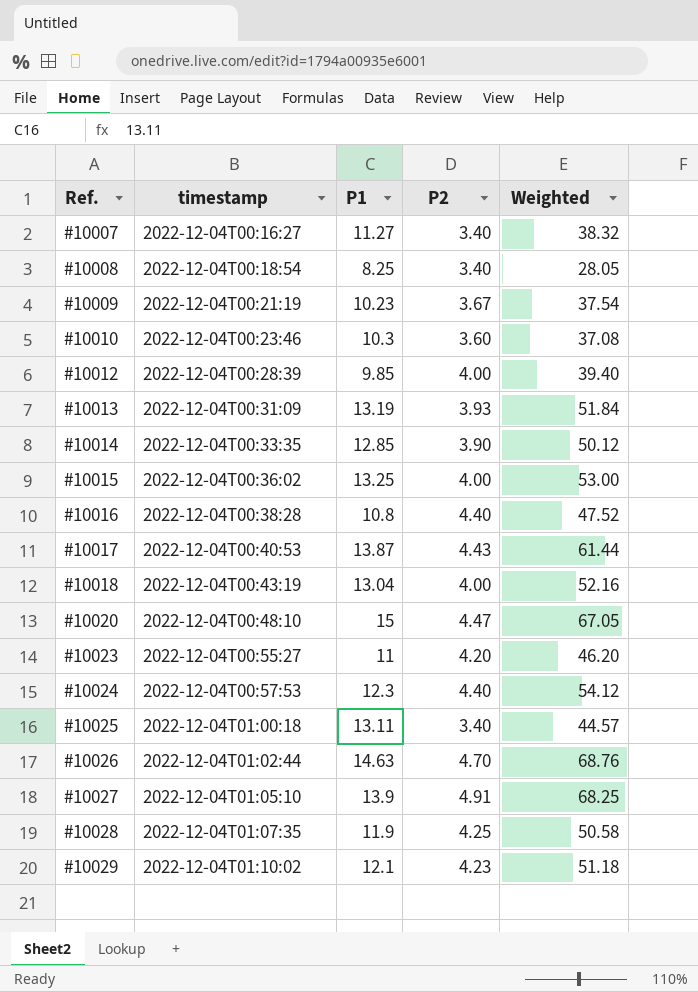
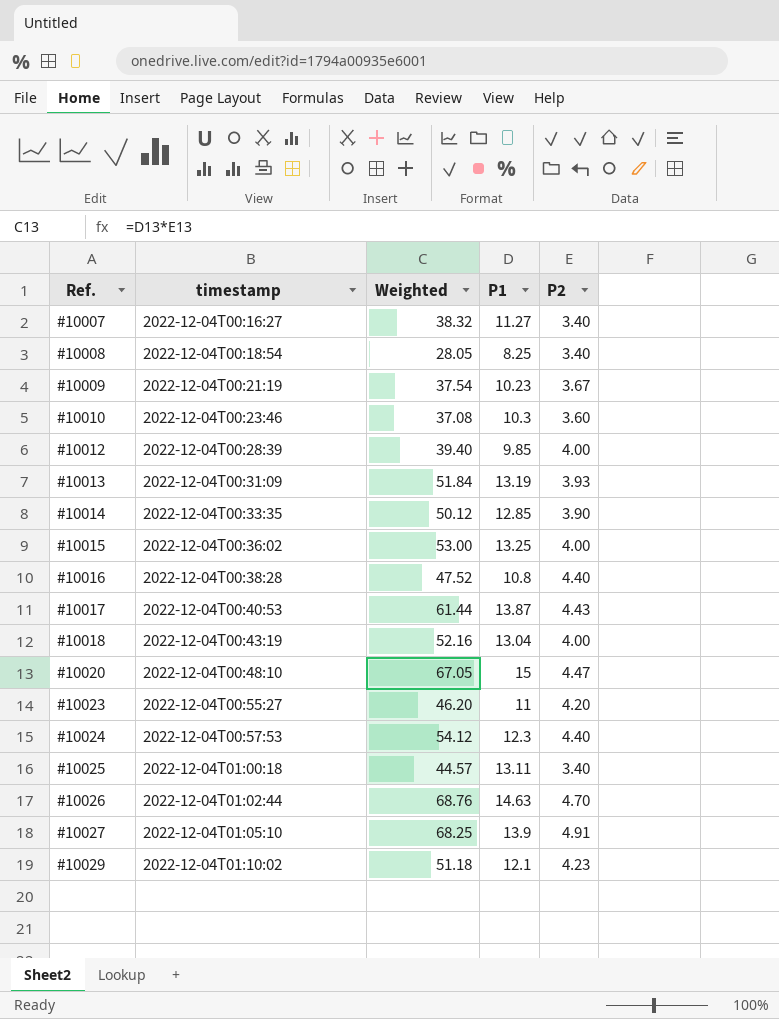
column Weighted | position: 5 -> 3
row #10028: 2022-12-04T01:07:35 | 11.9 | 4.25 | 50.58 -> none

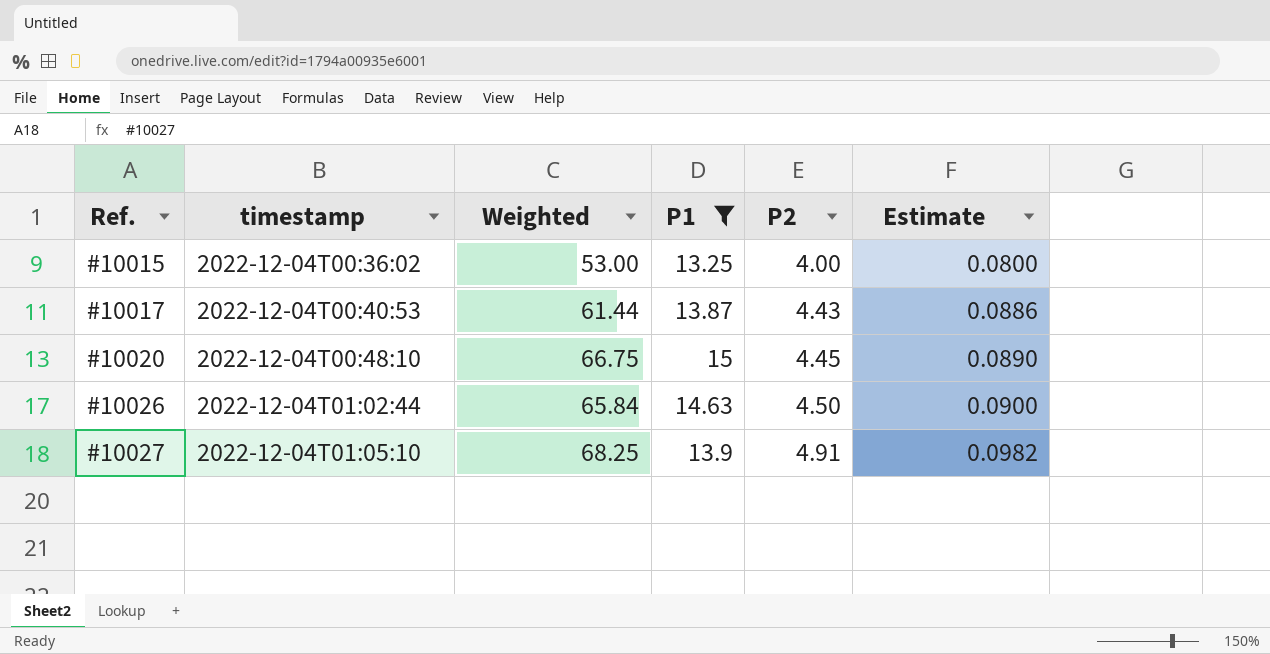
filter: none -> P1 >= 13.25
column Estimate | formula: none -> [P2] * 0.02
#10020 | Weighted: 67.05 -> 66.75
#10020 | P2: 4.47 -> 4.45
#10026 | Weighted: 68.76 -> 65.84
#10026 | P2: 4.70 -> 4.50

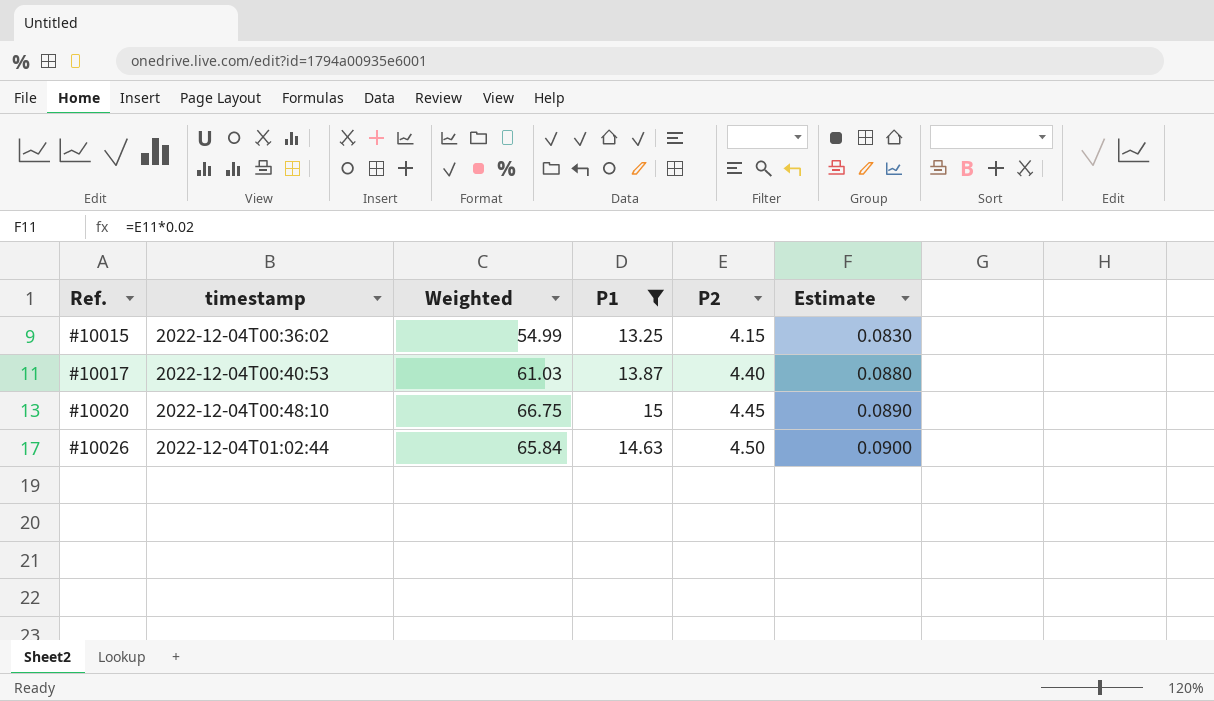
row #10027: 2022-12-04T01:05:10 | 68.25 | 13.9 | 4.91 | 0.0982 -> none
#10015 | Weighted: 53.00 -> 54.99
#10015 | P2: 4.00 -> 4.15
#10015 | Estimate: 0.0800 -> 0.0830
#10017 | Weighted: 61.44 -> 61.03
#10017 | P2: 4.43 -> 4.40
#10017 | Estimate: 0.0886 -> 0.0880

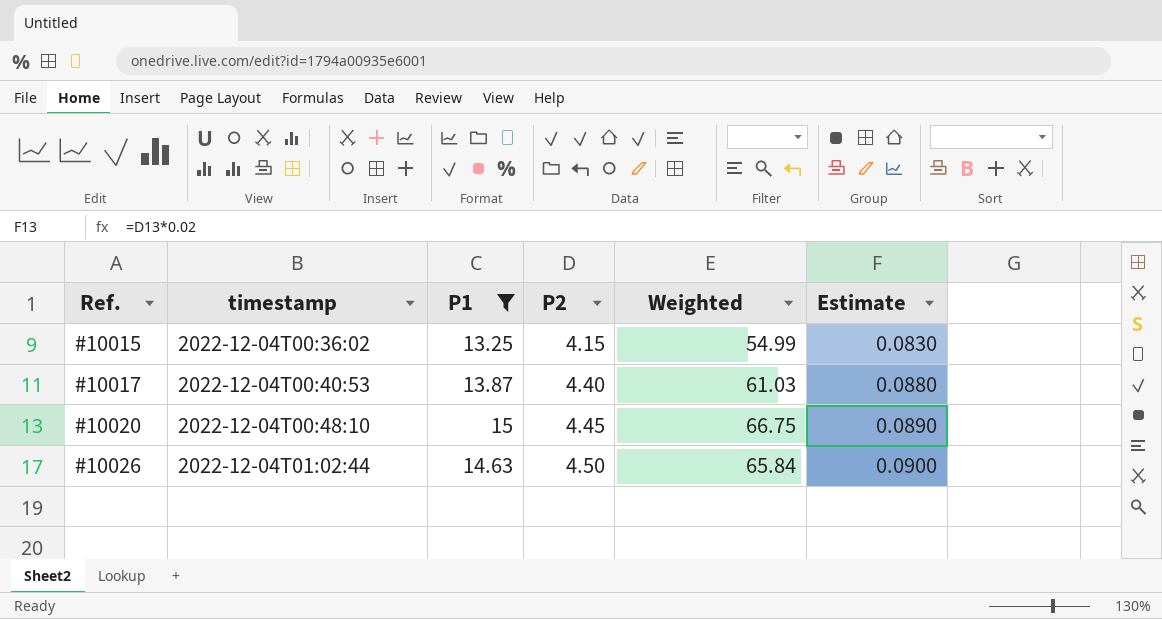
column Weighted | position: 3 -> 5

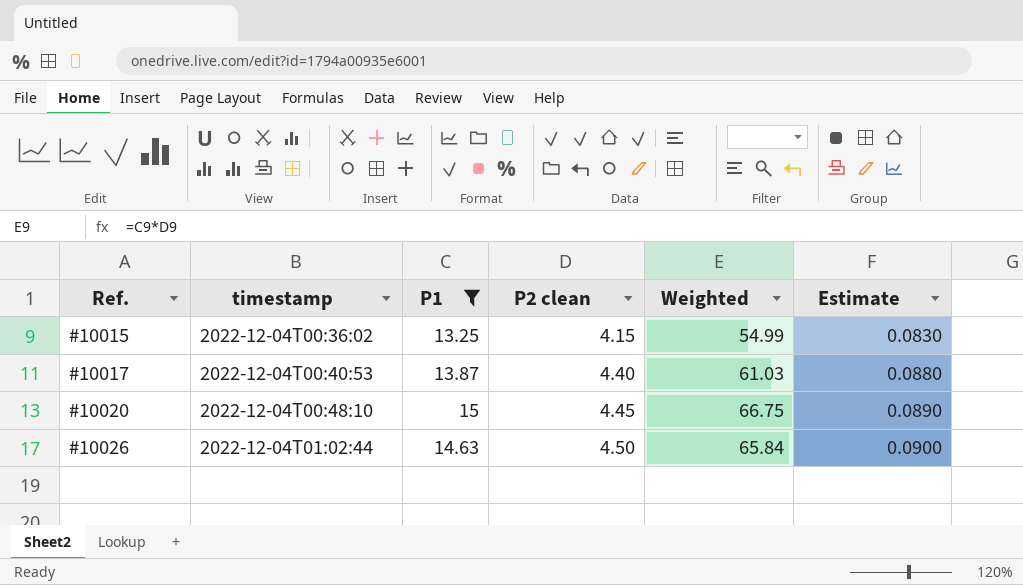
column name: P2 -> P2 clean

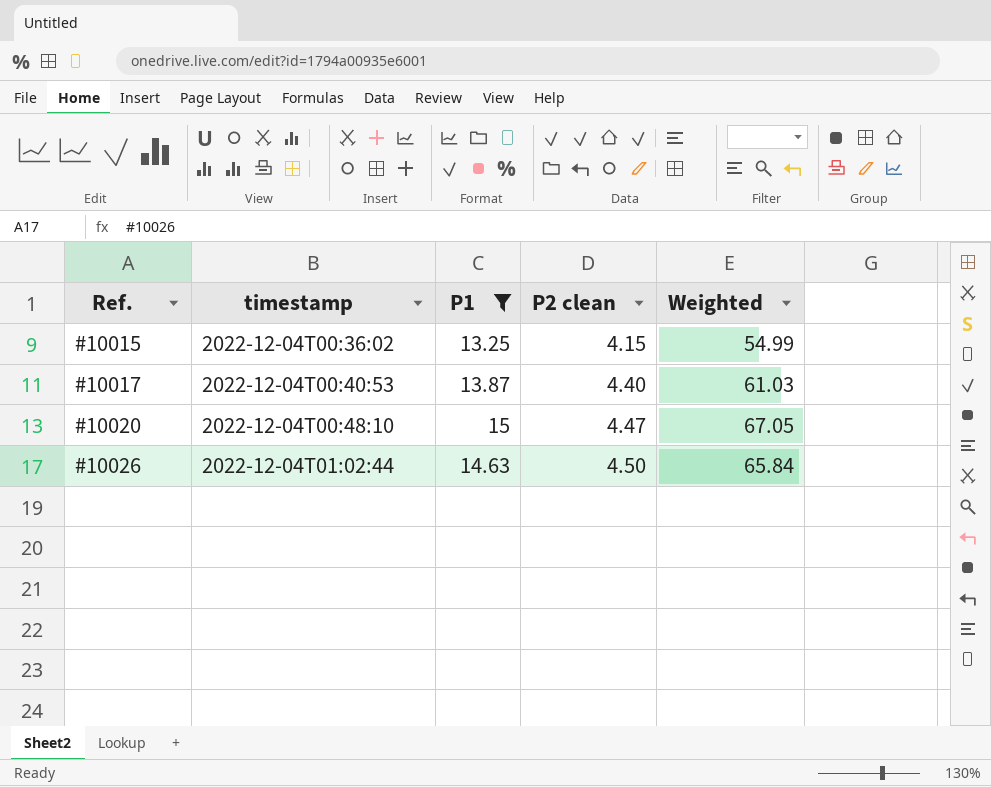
column Estimate | formula: [P2 clean] * 0.02 -> none
#10020 | P2 clean: 4.45 -> 4.47
#10020 | Weighted: 66.75 -> 67.05

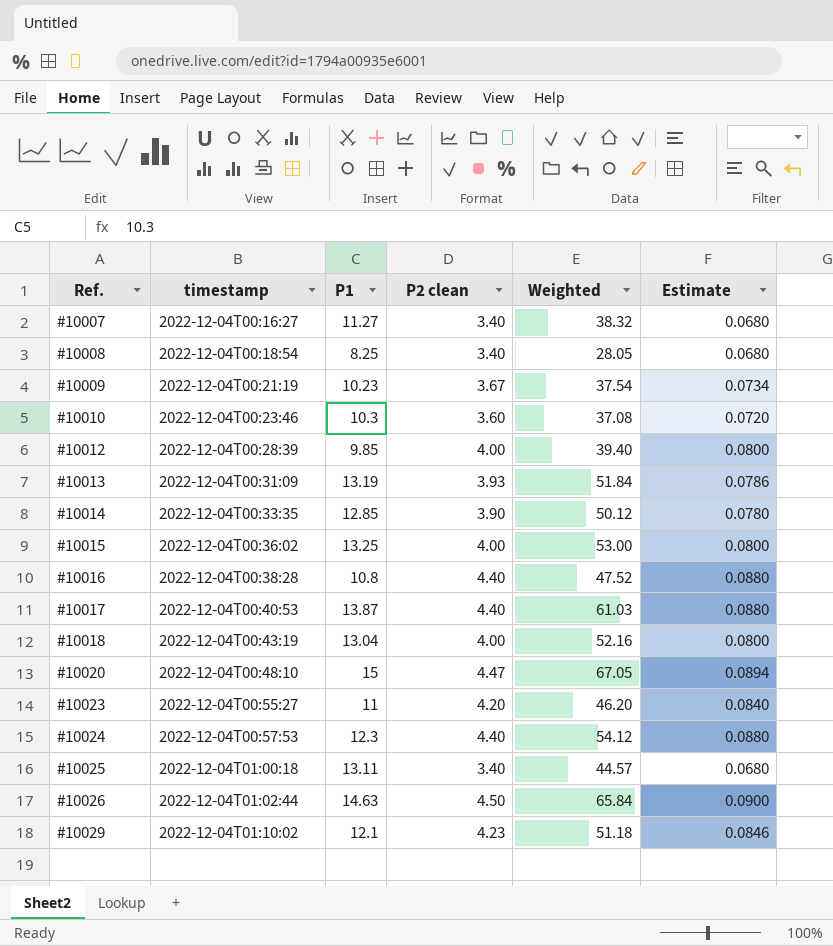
filter: P1 >= 13.25 -> none
column Estimate | formula: none -> [P2 clean] * 0.02
#10015 | P2 clean: 4.15 -> 4.00
#10015 | Weighted: 54.99 -> 53.00

